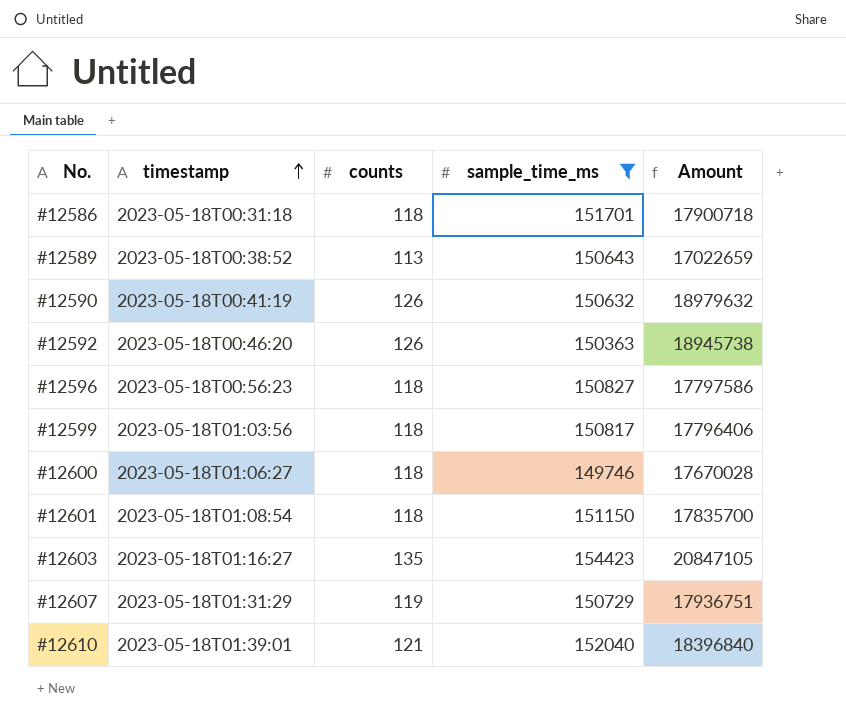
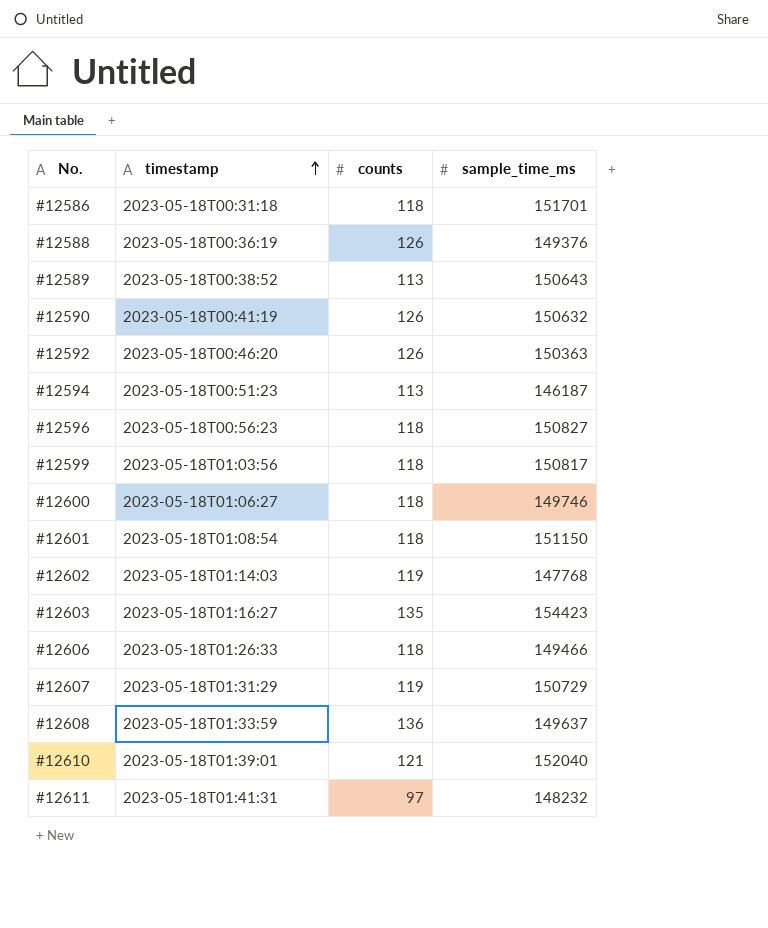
filter: sample_time_ms >= 149746 -> none
column Amount | formula: [counts] * [sample_time_ms] -> none

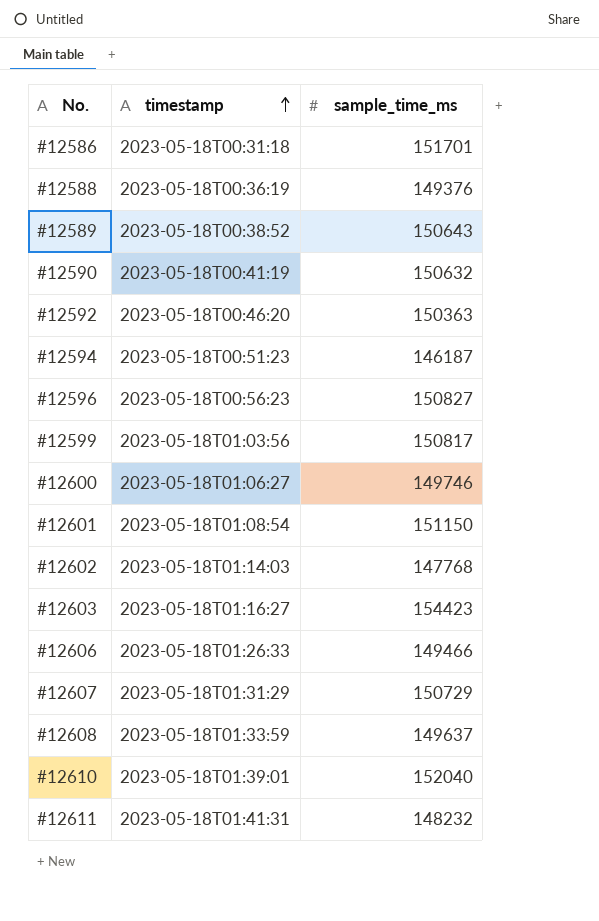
column counts | position: 3 -> none

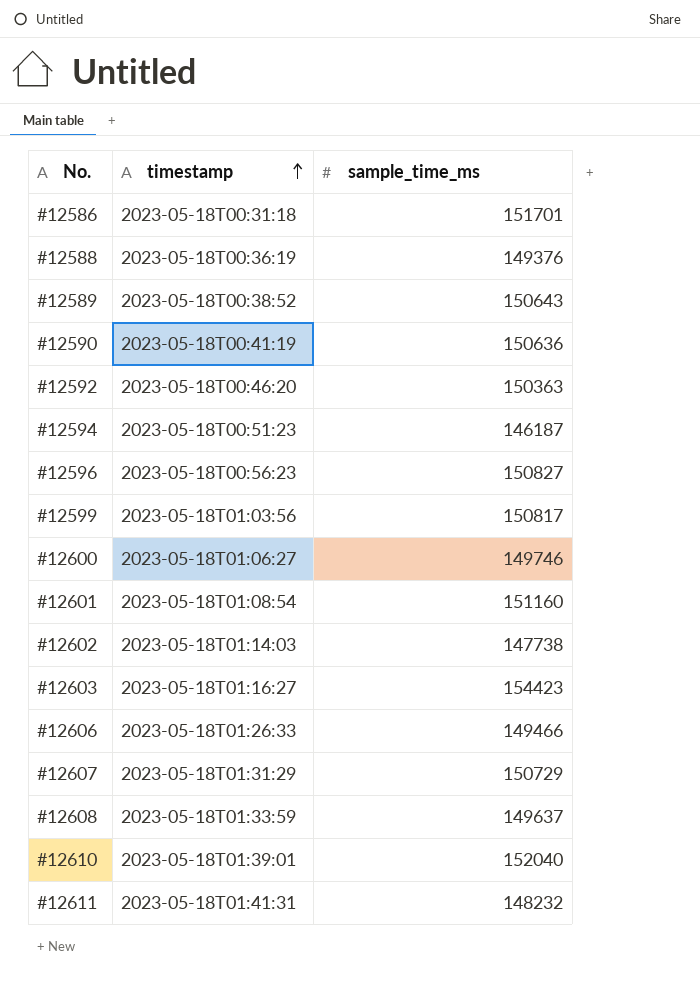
#12590 | sample_time_ms: 150632 -> 150636
#12601 | sample_time_ms: 151150 -> 151160
#12602 | sample_time_ms: 147768 -> 147738

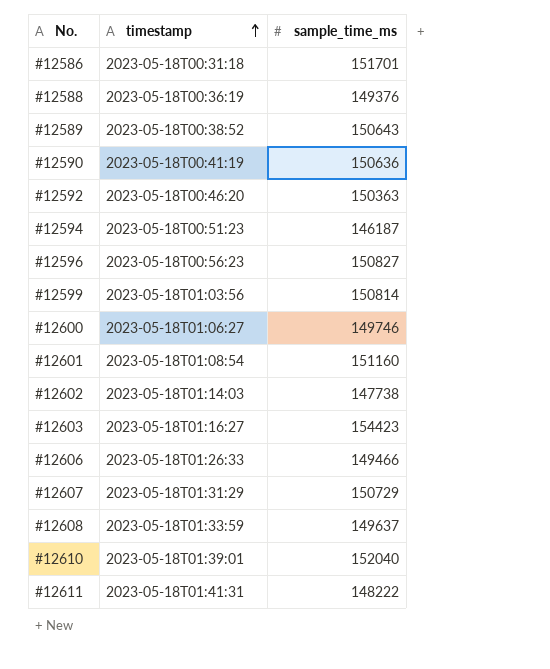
#12599 | sample_time_ms: 150817 -> 150814
#12611 | sample_time_ms: 148232 -> 148222

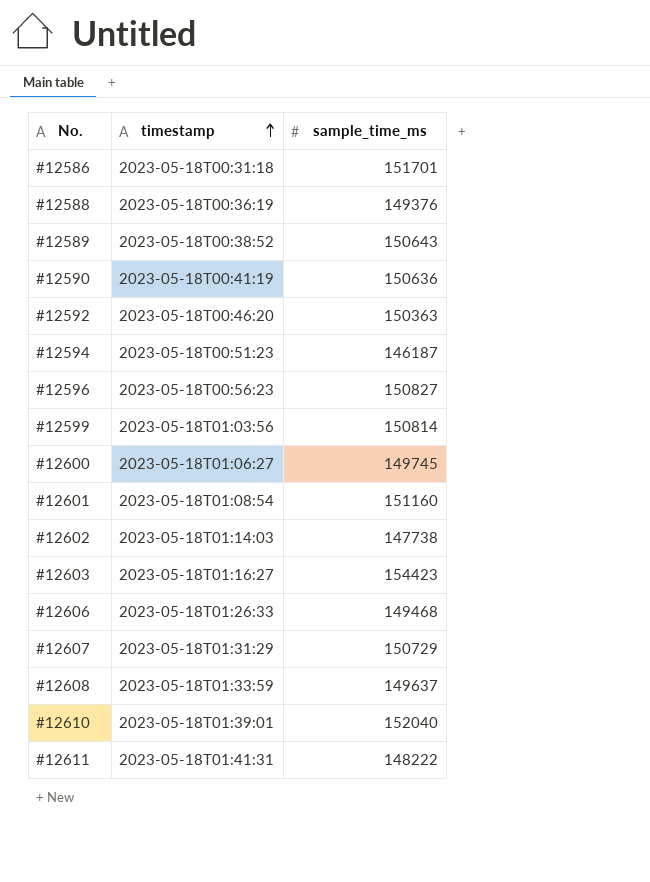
#12600 | sample_time_ms: 149746 -> 149745
#12606 | sample_time_ms: 149466 -> 149468

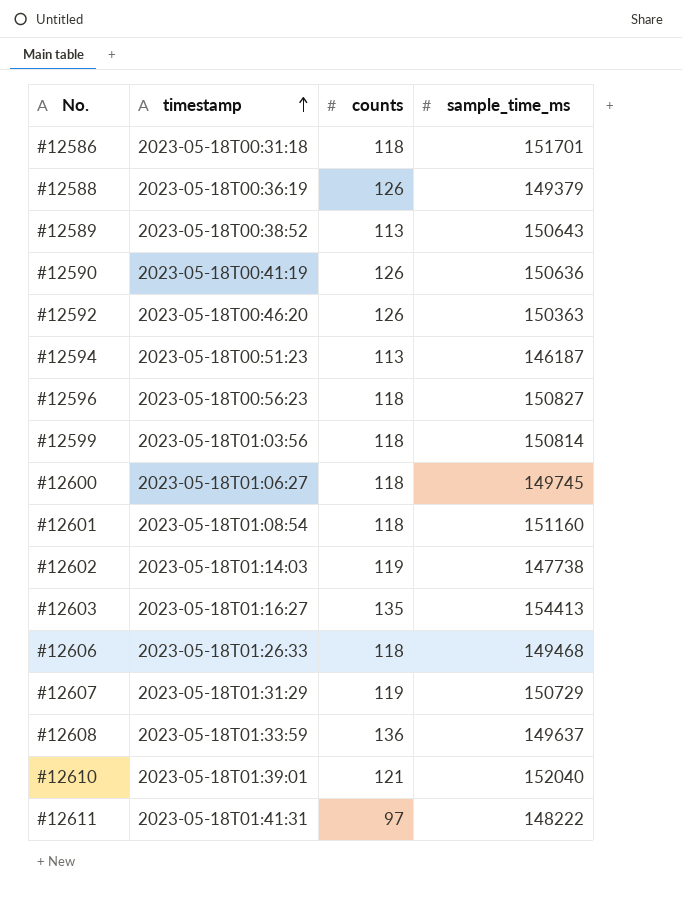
column counts | position: none -> 3
#12588 | sample_time_ms: 149376 -> 149379
#12603 | sample_time_ms: 154423 -> 154413

